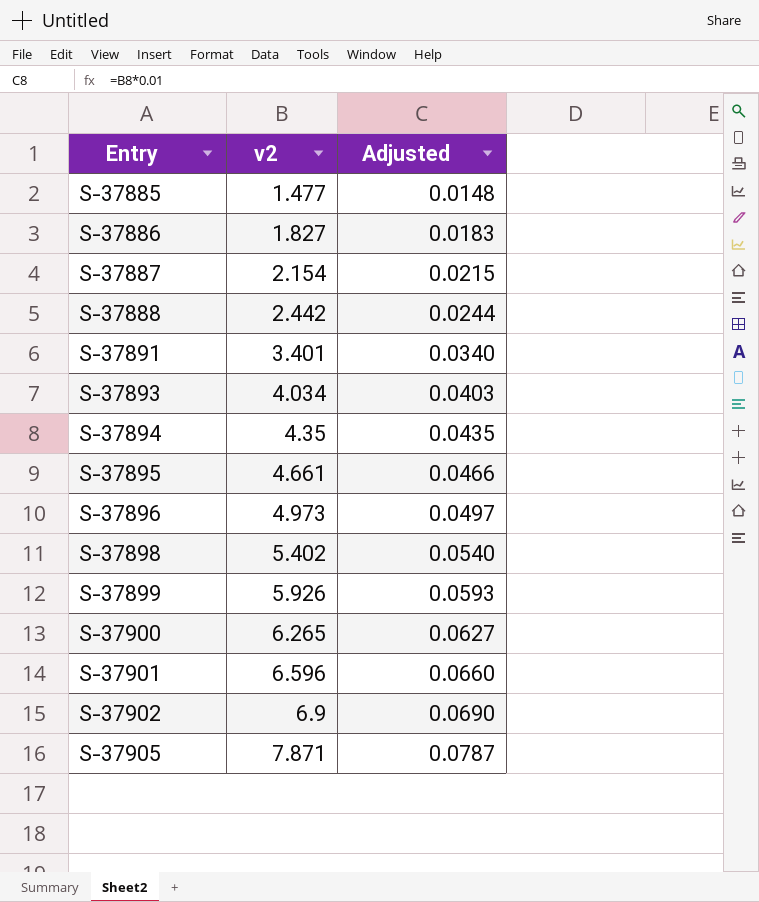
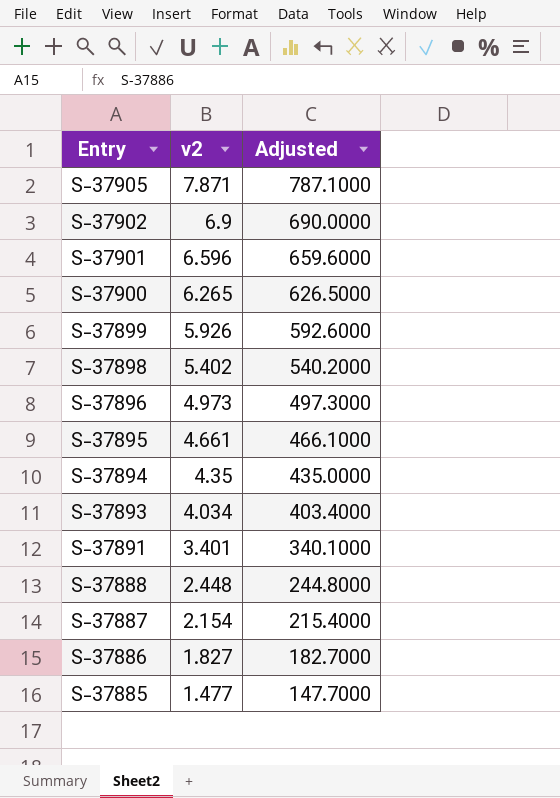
row order: Entry ascending -> Entry descending
column Adjusted | formula: [v2] * 0.01 -> [v2] * 100
S-37888 | v2: 2.442 -> 2.448

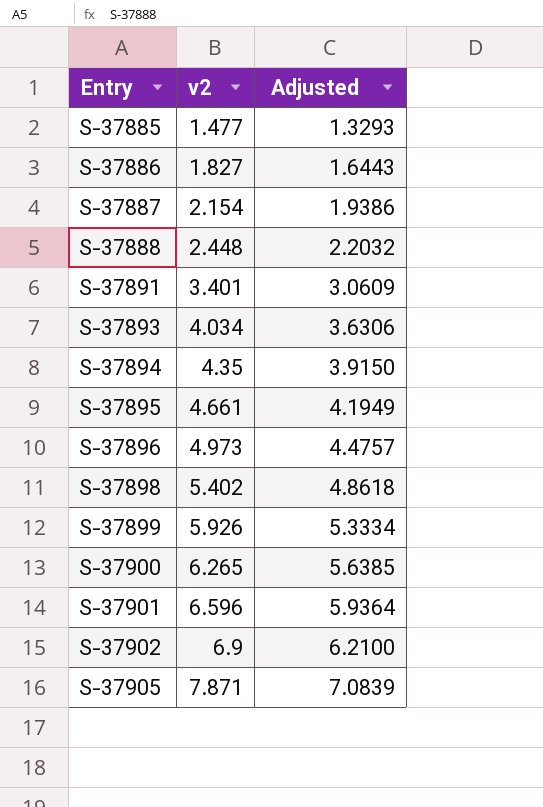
row order: Entry descending -> Entry ascending
column Adjusted | formula: [v2] * 100 -> [v2] * 0.9

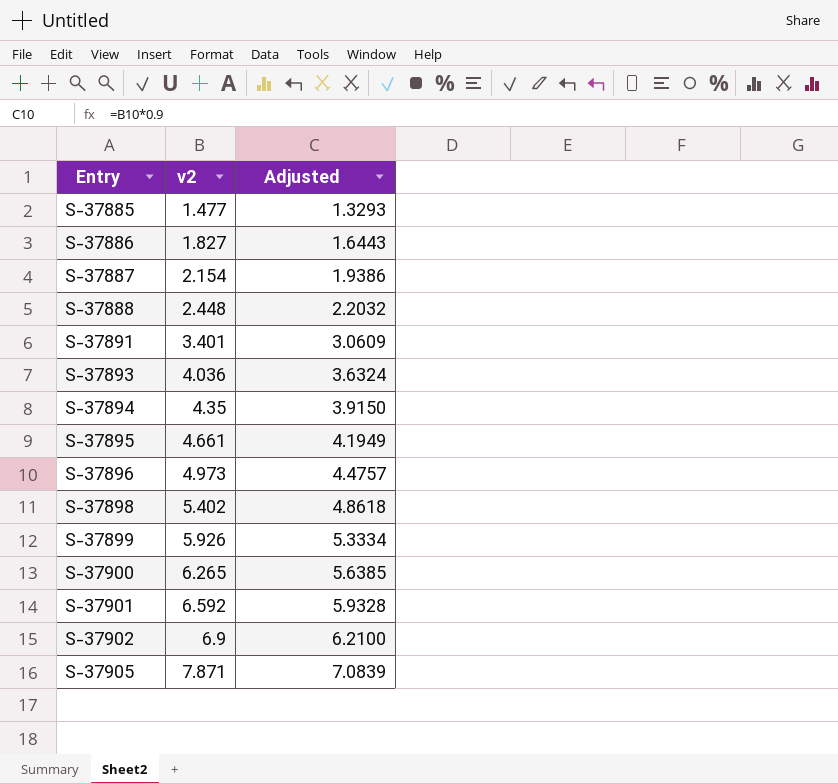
S-37893 | v2: 4.034 -> 4.036
S-37893 | Adjusted: 3.6306 -> 3.6324
S-37901 | v2: 6.596 -> 6.592
S-37901 | Adjusted: 5.9364 -> 5.9328

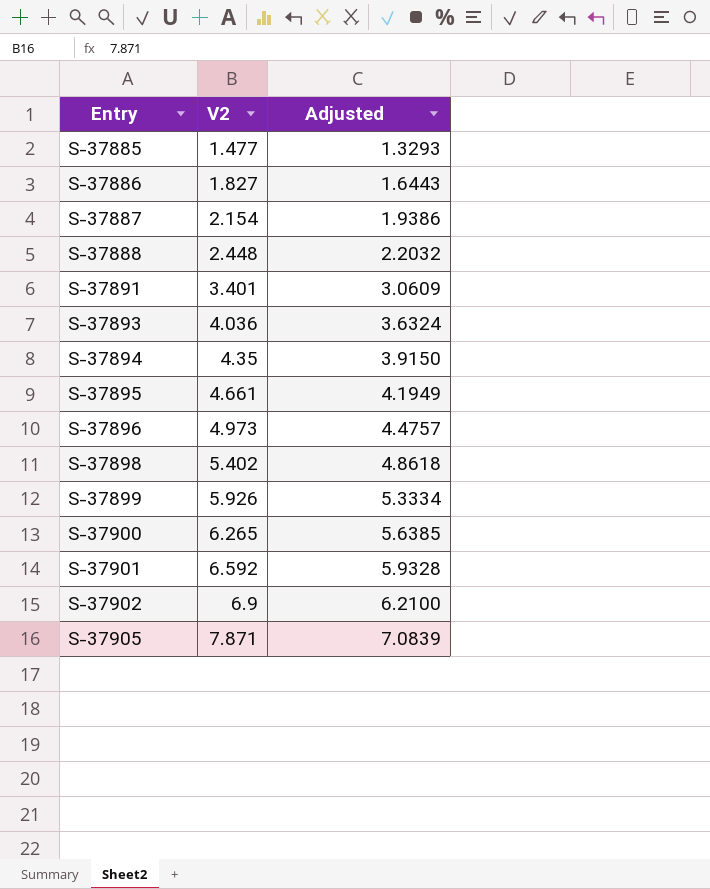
column name: v2 -> V2

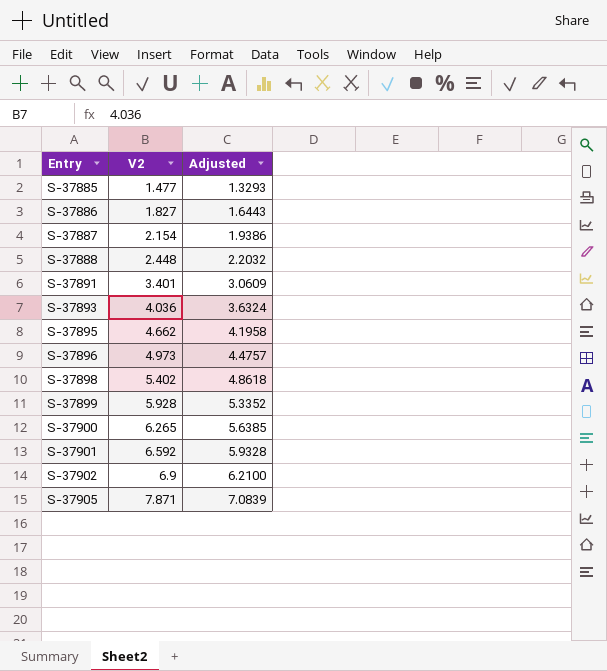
row S-37894: 4.35 | 3.9150 -> none
S-37895 | V2: 4.661 -> 4.662
S-37895 | Adjusted: 4.1949 -> 4.1958
S-37899 | V2: 5.926 -> 5.928
S-37899 | Adjusted: 5.3334 -> 5.3352

